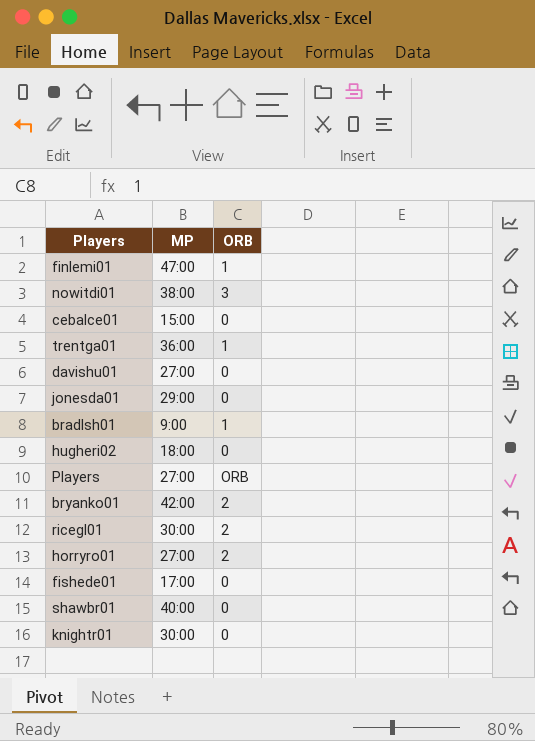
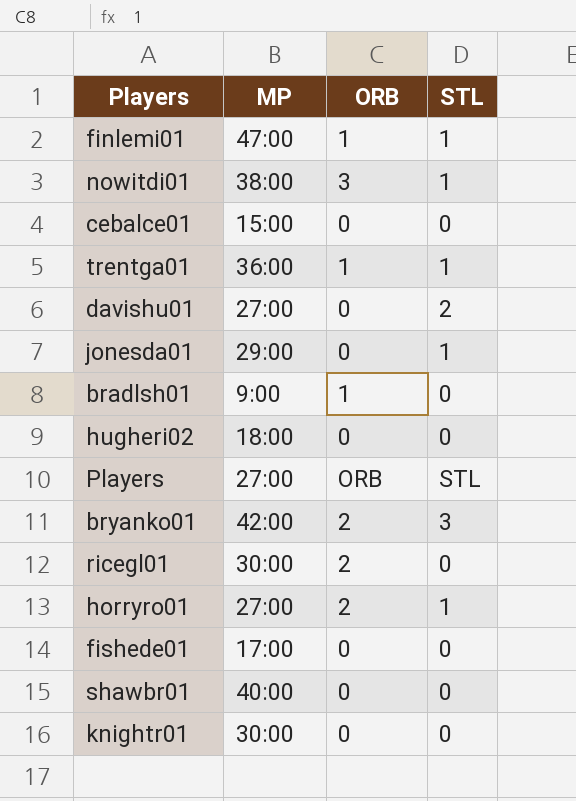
column STL | position: none -> 4

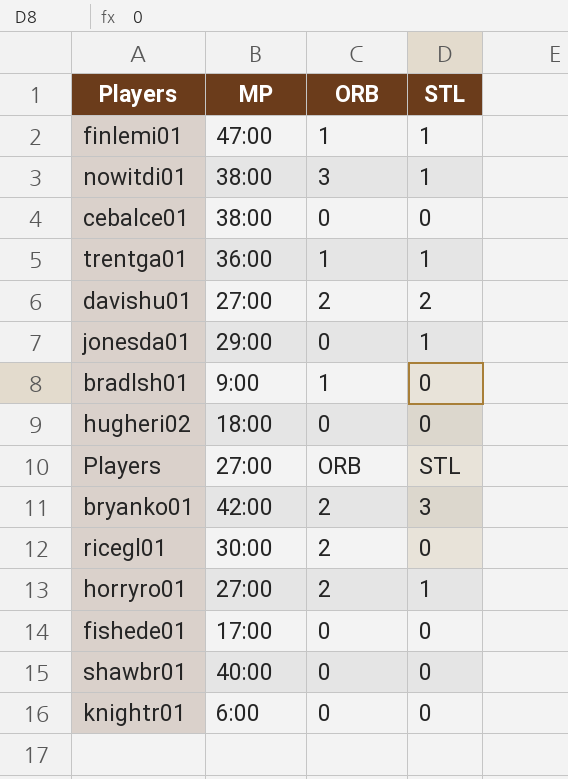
cebalce01 | MP: 15:00 -> 38:00
davishu01 | ORB: 0 -> 2
knightr01 | MP: 30:00 -> 6:00

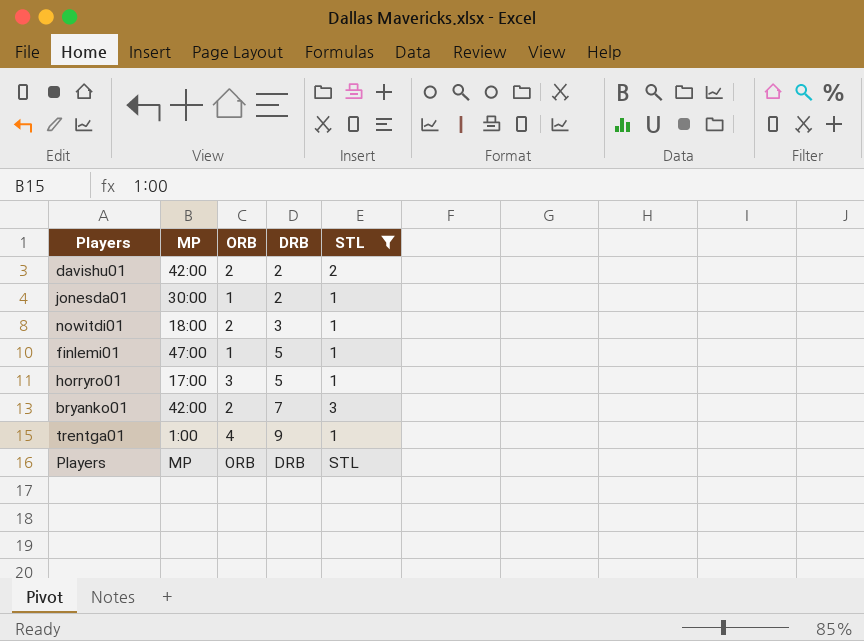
filter: none -> STL != 0
row order: none -> DRB ascending
column DRB | position: none -> 4
davishu01 | MP: 27:00 -> 42:00
jonesda01 | MP: 29:00 -> 30:00
jonesda01 | ORB: 0 -> 1
nowitdi01 | MP: 38:00 -> 18:00
nowitdi01 | ORB: 3 -> 2
horryro01 | MP: 27:00 -> 17:00
horryro01 | ORB: 2 -> 3
trentga01 | MP: 36:00 -> 1:00
trentga01 | ORB: 1 -> 4
Players | MP: 27:00 -> MP

